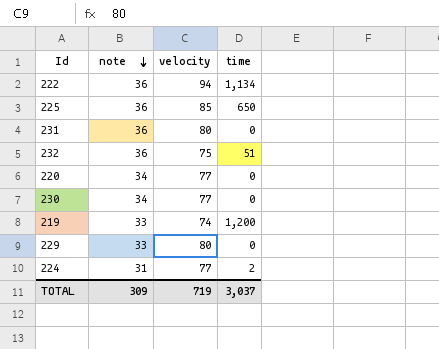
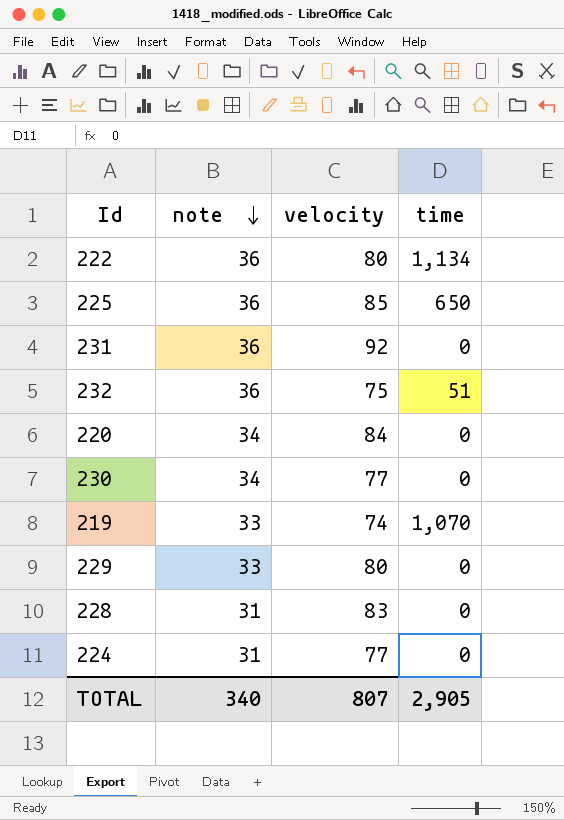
222 | velocity: 94 -> 80
231 | velocity: 80 -> 92
220 | velocity: 77 -> 84
219 | time: 1,200 -> 1,070
row 228: none -> 31 | 83 | 0
224 | time: 2 -> 0
TOTAL | note: 309 -> 340
TOTAL | velocity: 719 -> 807
TOTAL | time: 3,037 -> 2,905

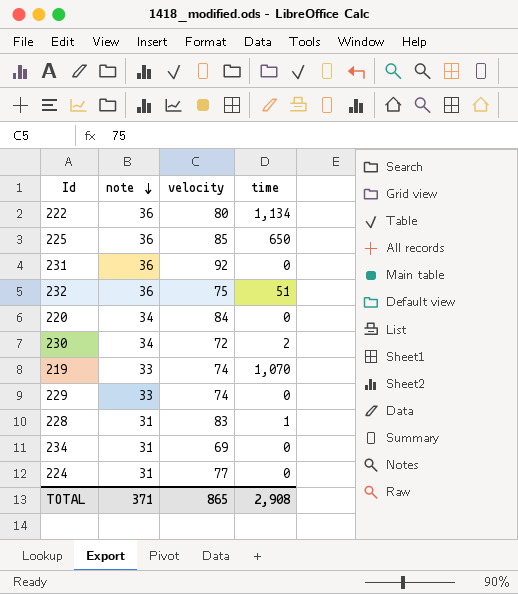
230 | velocity: 77 -> 72
230 | time: 0 -> 2
229 | velocity: 80 -> 74
228 | time: 0 -> 1
row 234: none -> 31 | 69 | 0
TOTAL | note: 340 -> 371
TOTAL | velocity: 807 -> 865
TOTAL | time: 2,905 -> 2,908

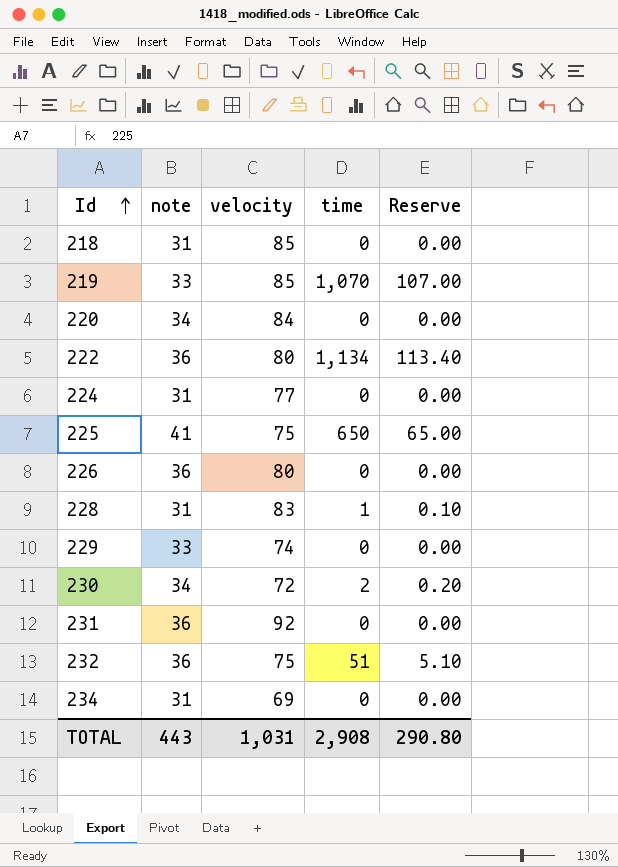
row order: note descending -> Id ascending
column Reserve | formula: none -> [time] * 0.1
row 218: none -> 31 | 85 | 0 | 0.00
219 | velocity: 74 -> 85
225 | note: 36 -> 41
225 | velocity: 85 -> 75
row 226: none -> 36 | 80 | 0 | 0.00
TOTAL | note: 371 -> 443
TOTAL | velocity: 865 -> 1,031

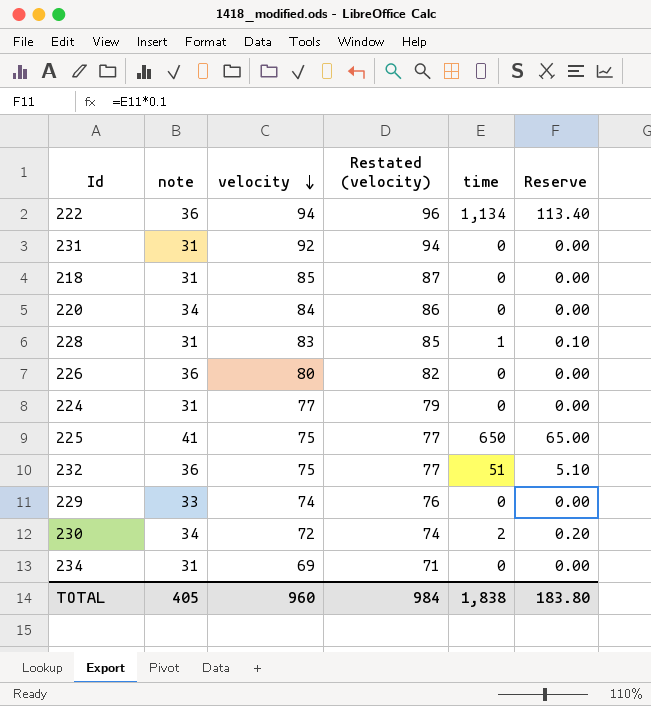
row order: Id ascending -> velocity descending
column Restated (velocity) | formula: none -> [velocity] + 2
row 219: 33 | 85 | 1,070 | 107.00 -> none
222 | velocity: 80 -> 94
231 | note: 36 -> 31
TOTAL | note: 443 -> 405
TOTAL | velocity: 1,031 -> 960
TOTAL | time: 2,908 -> 1,838
TOTAL | Reserve: 290.80 -> 183.80

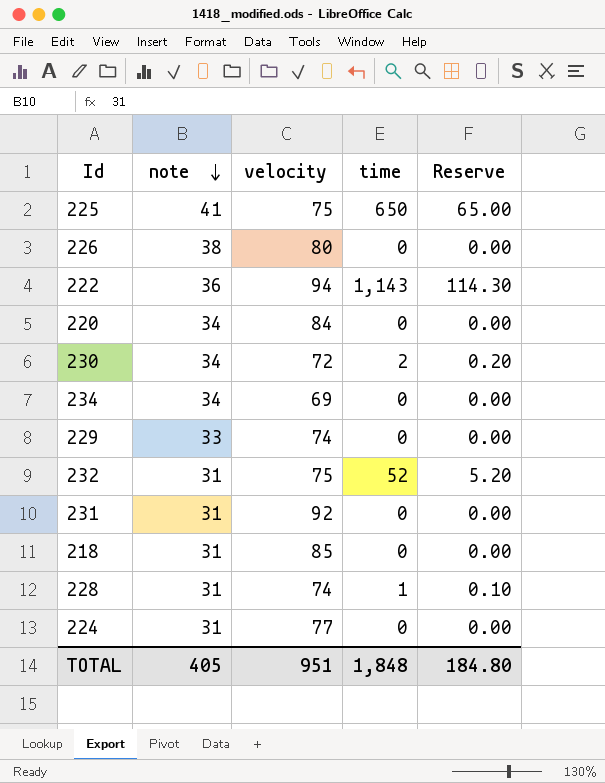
row order: velocity descending -> note descending
column Restated (velocity) | formula: [velocity] + 2 -> none
226 | note: 36 -> 38
222 | time: 1,134 -> 1,143
222 | Reserve: 113.40 -> 114.30
234 | note: 31 -> 34
232 | note: 36 -> 31
232 | time: 51 -> 52
232 | Reserve: 5.10 -> 5.20
228 | velocity: 83 -> 74
TOTAL | velocity: 960 -> 951
TOTAL | time: 1,838 -> 1,848
TOTAL | Reserve: 183.80 -> 184.80

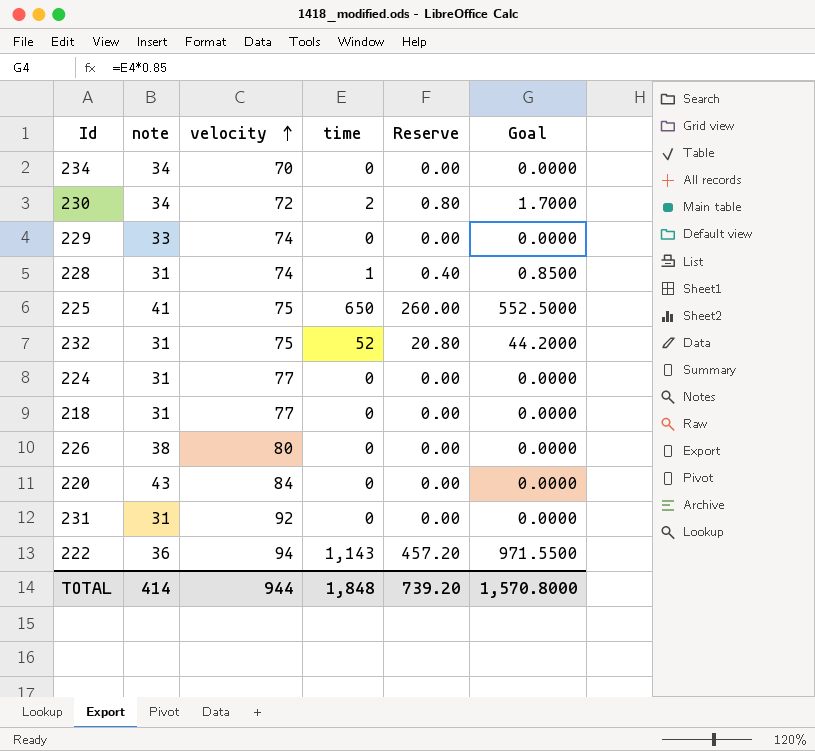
row order: note descending -> velocity ascending
column Reserve | formula: [time] * 0.1 -> [time] * 0.4
column Goal | formula: none -> [time] * 0.85
234 | velocity: 69 -> 70
218 | velocity: 85 -> 77
220 | note: 34 -> 43
TOTAL | note: 405 -> 414
TOTAL | velocity: 951 -> 944
TOTAL | Reserve: 184.80 -> 739.20

